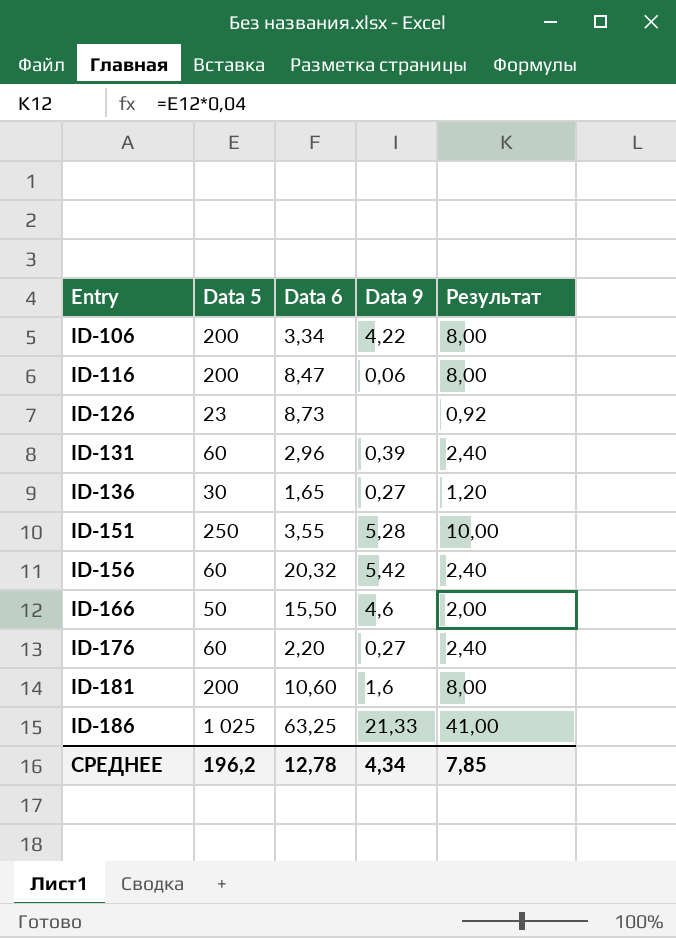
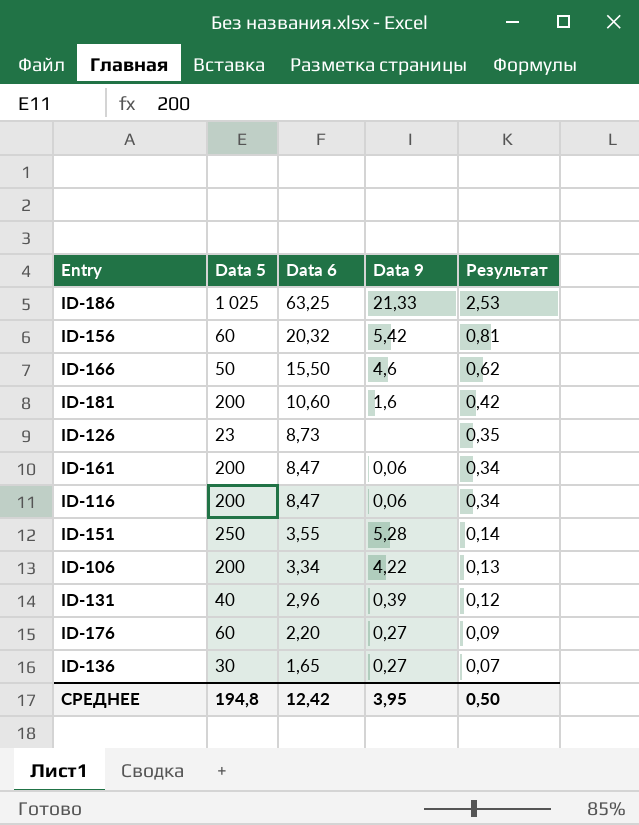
row order: Entry ascending -> Data 6 descending
column Результат | formula: [Data 5] * 0,04 -> [Data 6] * 0,04
row ID-161: none -> 200 | 8,47 | 0,06 | 0,34
ID-131 | Data 5: 60 -> 40
СРЕДНЕЕ | Data 5: 196,2 -> 194,8
СРЕДНЕЕ | Data 6: 12,78 -> 12,42
СРЕДНЕЕ | Data 9: 4,34 -> 3,95
СРЕДНЕЕ | Результат: 7,85 -> 0,50

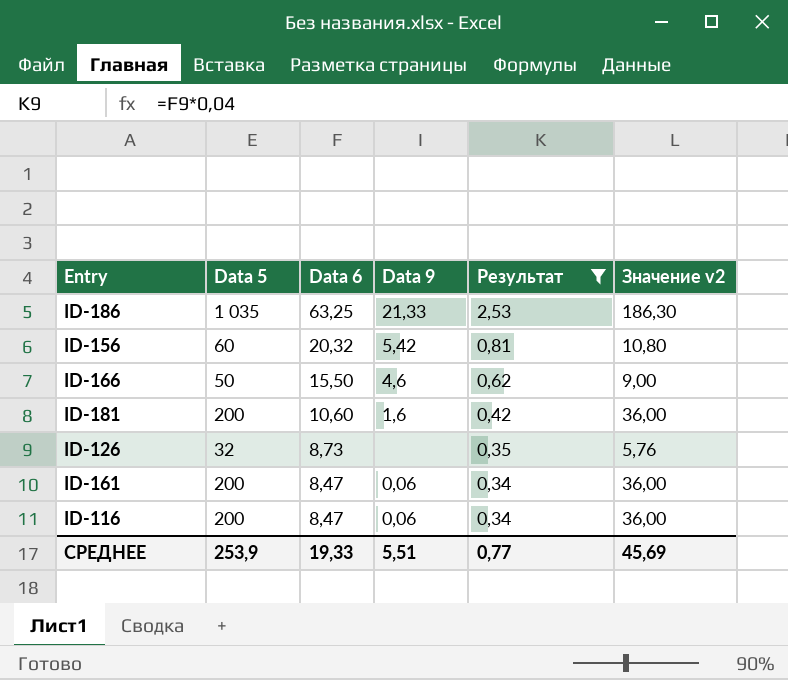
filter: none -> Результат >= 0,34
column Значение v2 | formula: none -> [Data 5] * 0,18
ID-186 | Data 5: 1 025 -> 1 035
ID-126 | Data 5: 23 -> 32
СРЕДНЕЕ | Data 5: 194,8 -> 253,9
СРЕДНЕЕ | Data 6: 12,42 -> 19,33
СРЕДНЕЕ | Data 9: 3,95 -> 5,51
СРЕДНЕЕ | Результат: 0,50 -> 0,77

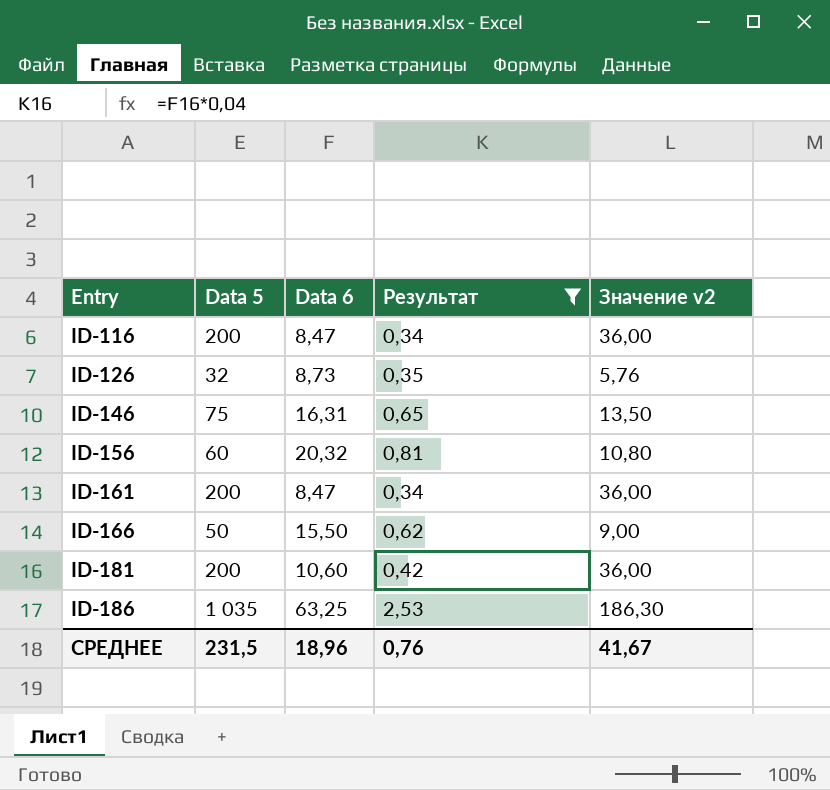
row order: Data 6 descending -> Entry ascending
column Data 9 | position: 4 -> none
row ID-146: none -> 75 | 16,31 | 0,65 | 13,50
СРЕДНЕЕ | Data 5: 253,9 -> 231,5
СРЕДНЕЕ | Data 6: 19,33 -> 18,96
СРЕДНЕЕ | Результат: 0,77 -> 0,76
СРЕДНЕЕ | Значение v2: 45,69 -> 41,67

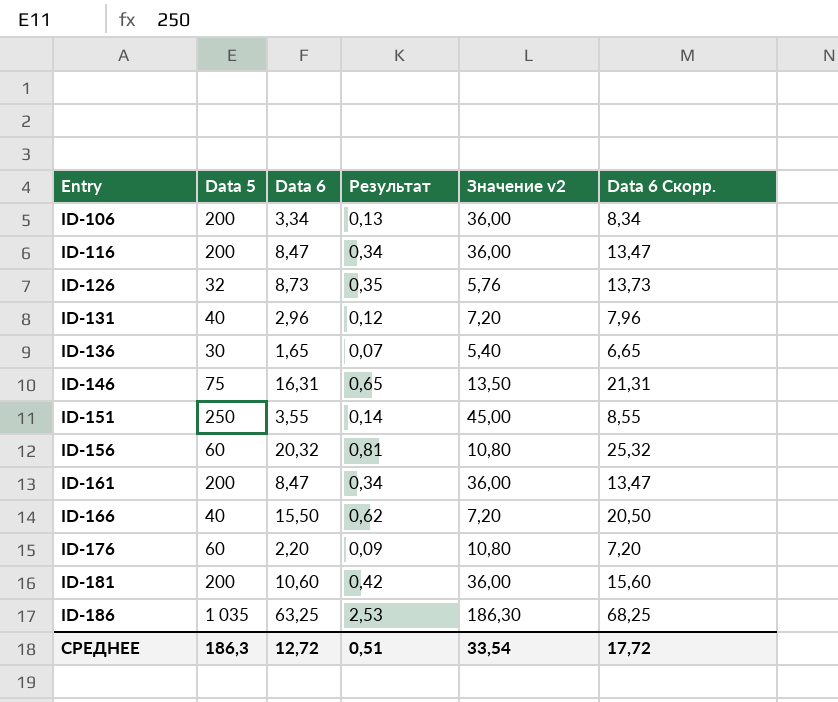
filter: Результат >= 0,34 -> none
column Data 6 Скорр. | formula: none -> [Data 6] + 5
ID-166 | Data 5: 50 -> 40
ID-166 | Значение v2: 9,00 -> 7,20
СРЕДНЕЕ | Data 5: 231,5 -> 186,3
СРЕДНЕЕ | Data 6: 18,96 -> 12,72
СРЕДНЕЕ | Результат: 0,76 -> 0,51
СРЕДНЕЕ | Значение v2: 41,67 -> 33,54

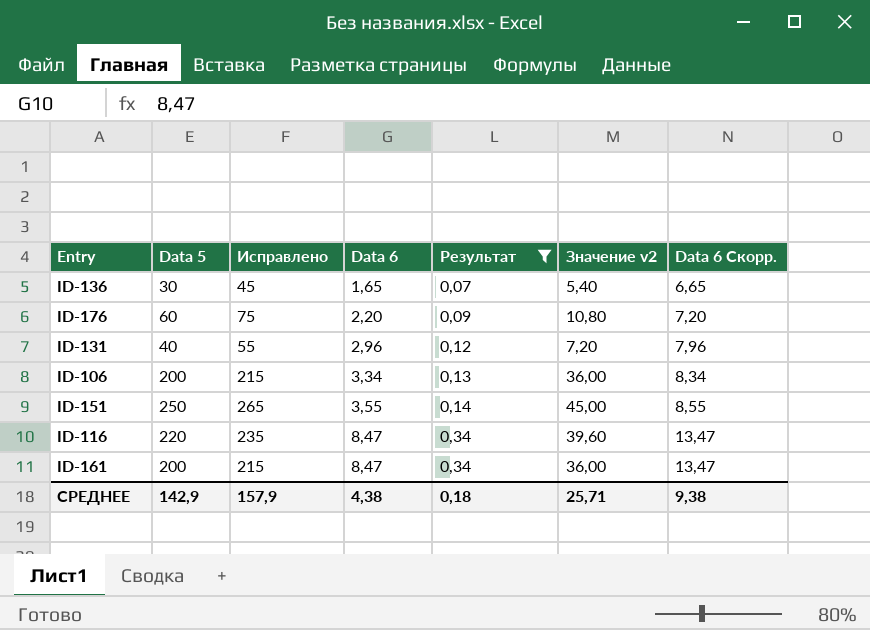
filter: none -> Результат <= 0,34
row order: Entry ascending -> Data 6 ascending
column Исправлено | formula: none -> [Data 5] + 15
ID-116 | Data 5: 200 -> 220
ID-116 | Значение v2: 36,00 -> 39,60
СРЕДНЕЕ | Data 5: 186,3 -> 142,9
СРЕДНЕЕ | Data 6: 12,72 -> 4,38
СРЕДНЕЕ | Результат: 0,51 -> 0,18
СРЕДНЕЕ | Значение v2: 33,54 -> 25,71
СРЕДНЕЕ | Data 6 Скорр.: 17,72 -> 9,38

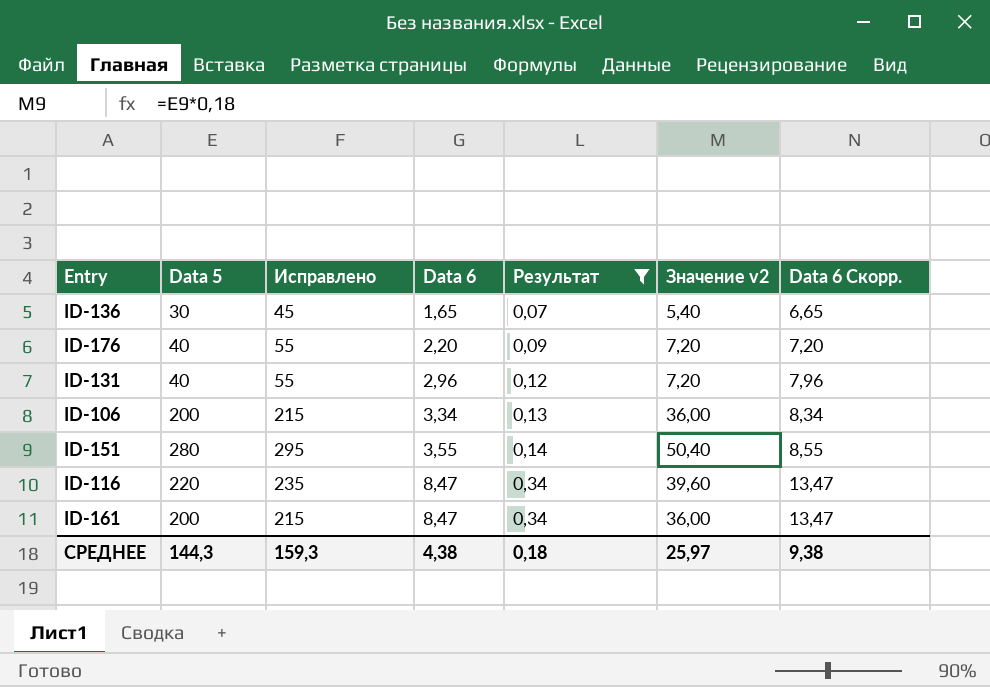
ID-176 | Data 5: 60 -> 40
ID-176 | Исправлено: 75 -> 55
ID-176 | Значение v2: 10,80 -> 7,20
ID-151 | Data 5: 250 -> 280
ID-151 | Исправлено: 265 -> 295
ID-151 | Значение v2: 45,00 -> 50,40
СРЕДНЕЕ | Data 5: 142,9 -> 144,3
СРЕДНЕЕ | Исправлено: 157,9 -> 159,3
СРЕДНЕЕ | Значение v2: 25,71 -> 25,97

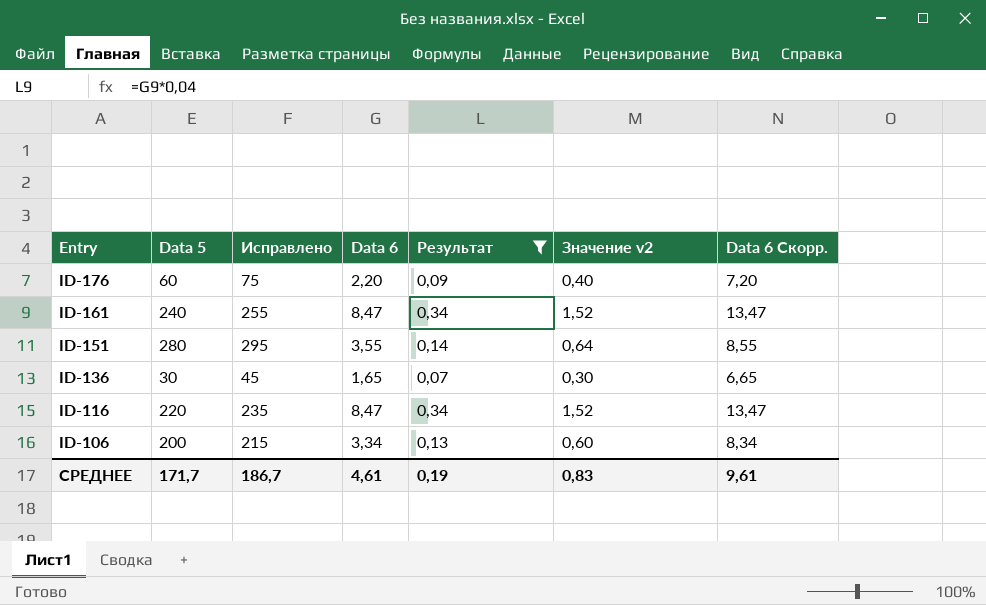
row order: Data 6 ascending -> Entry descending
column Значение v2 | formula: [Data 5] * 0,18 -> [Data 6] * 0,18
row ID-131: 40 | 55 | 2,96 | 0,12 | 7,20 | 7,96 -> none
ID-176 | Data 5: 40 -> 60
ID-176 | Исправлено: 55 -> 75
ID-161 | Data 5: 200 -> 240
ID-161 | Исправлено: 215 -> 255
СРЕДНЕЕ | Data 5: 144,3 -> 171,7
СРЕДНЕЕ | Исправлено: 159,3 -> 186,7
СРЕДНЕЕ | Data 6: 4,38 -> 4,61
СРЕДНЕЕ | Результат: 0,18 -> 0,19
СРЕДНЕЕ | Значение v2: 25,97 -> 0,83
СРЕДНЕЕ | Data 6 Скорр.: 9,38 -> 9,61

